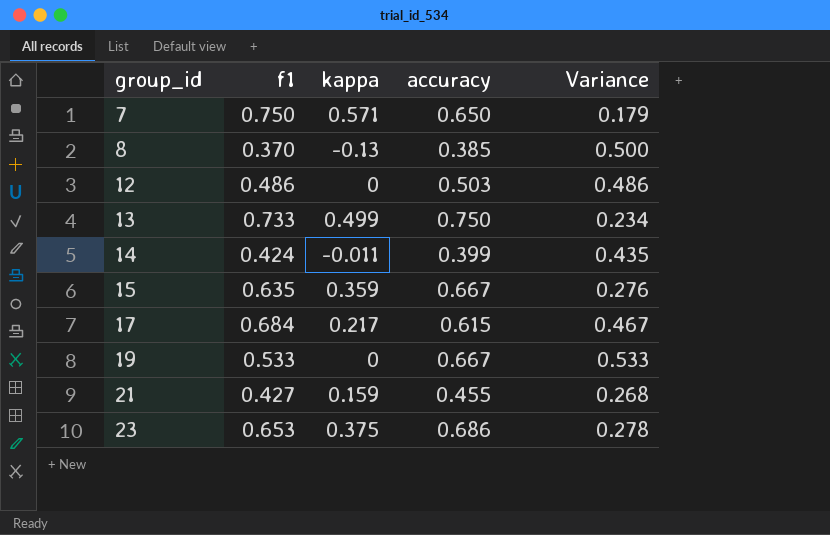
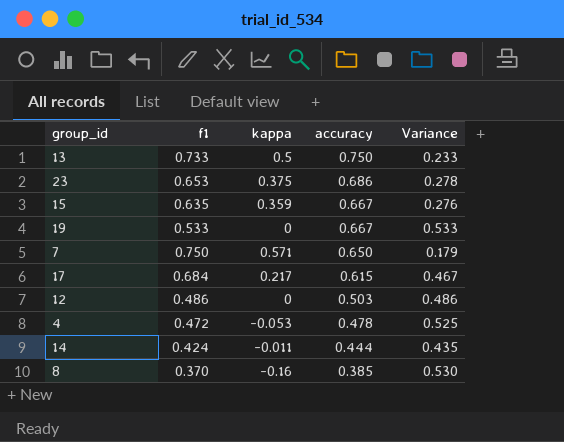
row order: group_id ascending -> accuracy descending
row 21: 0.427 | 0.159 | 0.455 | 0.268 -> none
13 | kappa: 0.499 -> 0.5
13 | Variance: 0.234 -> 0.233
row 4: none -> 0.472 | -0.053 | 0.478 | 0.525
14 | accuracy: 0.399 -> 0.444
8 | kappa: -0.13 -> -0.16
8 | Variance: 0.500 -> 0.530

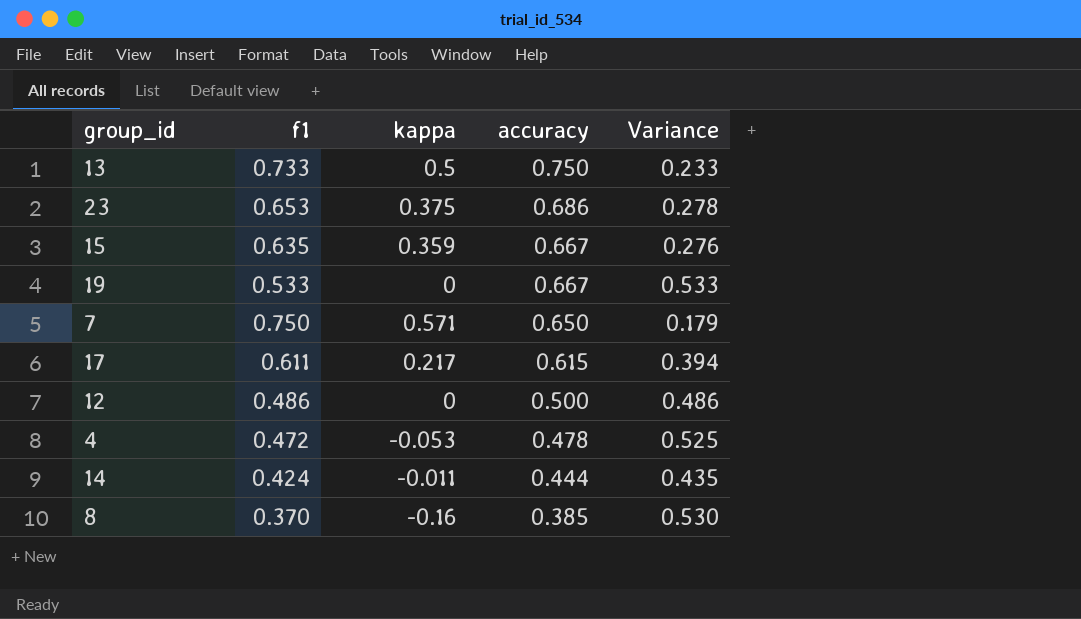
17 | f1: 0.684 -> 0.611
17 | Variance: 0.467 -> 0.394
12 | accuracy: 0.503 -> 0.500

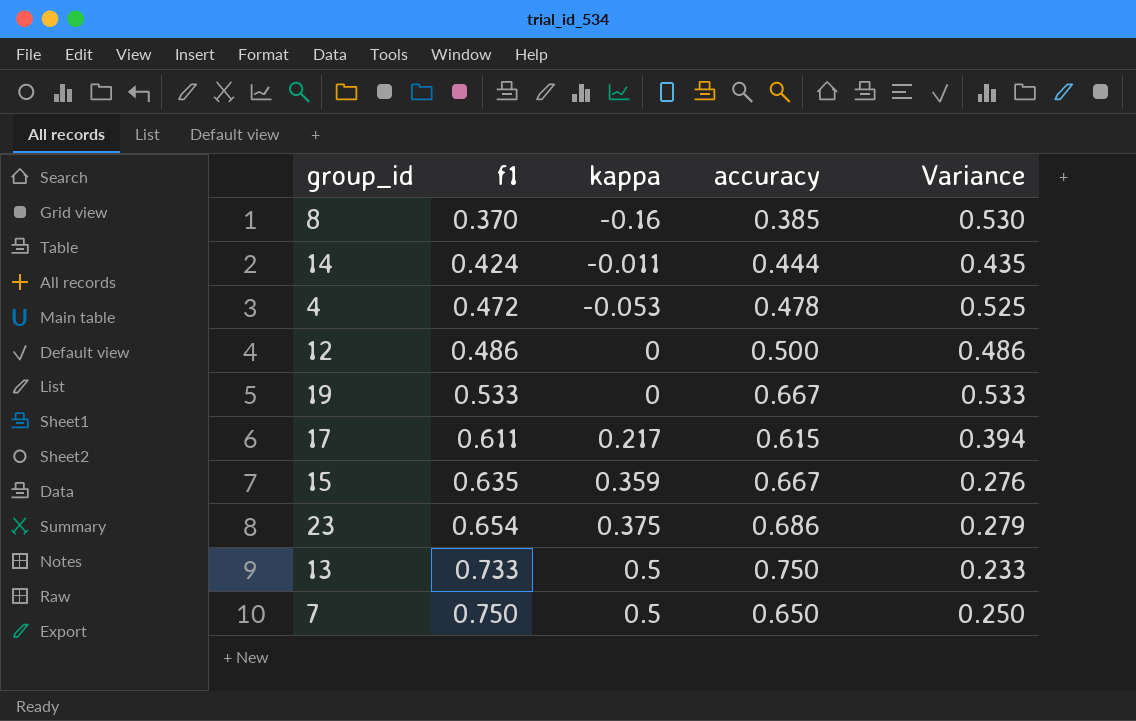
row order: accuracy descending -> f1 ascending
23 | f1: 0.653 -> 0.654
23 | Variance: 0.278 -> 0.279
7 | kappa: 0.571 -> 0.5
7 | Variance: 0.179 -> 0.250

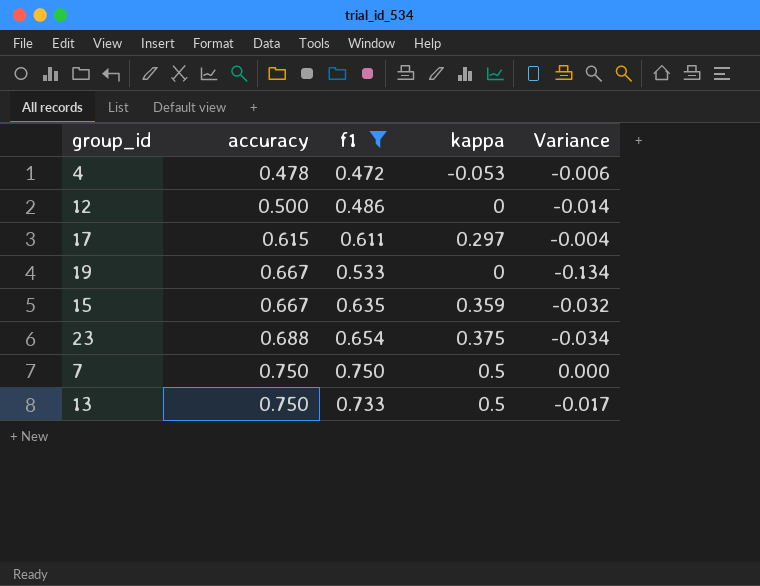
filter: none -> f1 >= 0.472
row order: f1 ascending -> accuracy ascending
column accuracy | position: 4 -> 2
column Variance | formula: [f1] - [kappa] -> [f1] - [accuracy]
17 | kappa: 0.217 -> 0.297
23 | accuracy: 0.686 -> 0.688
7 | accuracy: 0.650 -> 0.750

